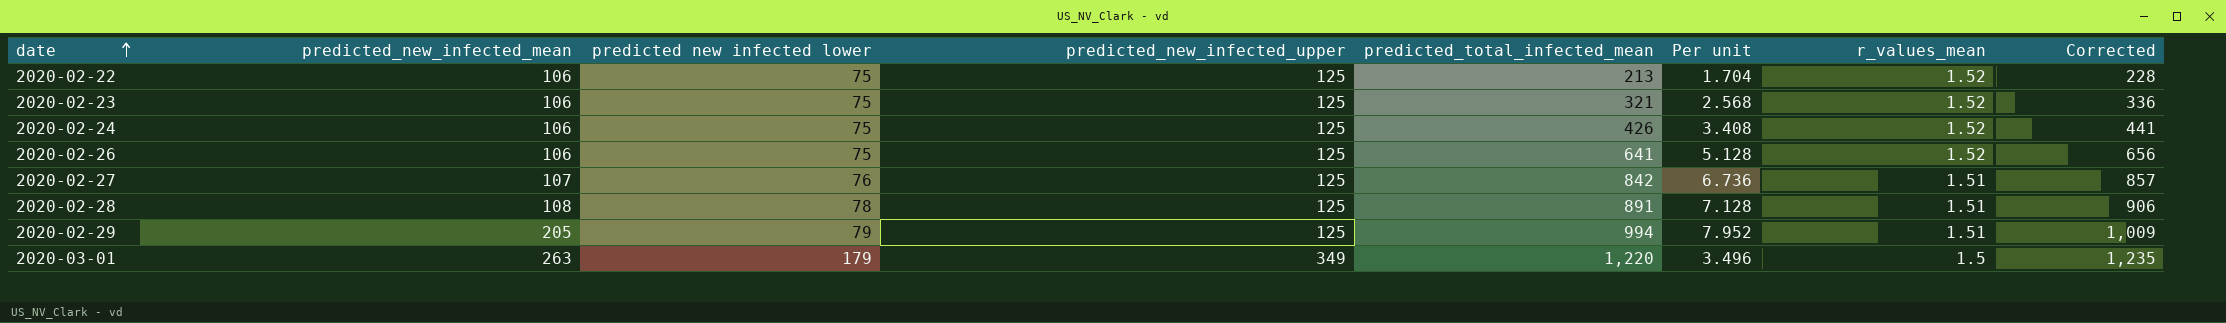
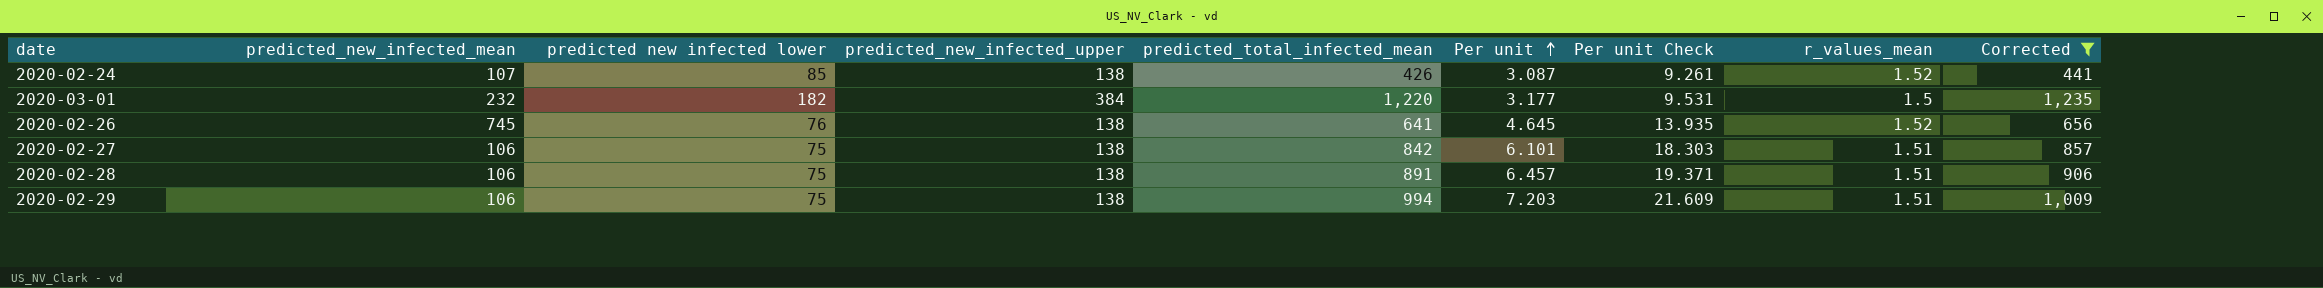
filter: none -> Corrected >= 441
row order: date ascending -> Per unit ascending
column Per unit Check | formula: none -> [Per unit] * 3
2020-02-24 | predicted_new_infected_mean: 106 -> 107
2020-02-24 | predicted new infected lower: 75 -> 85
2020-02-24 | predicted_new_infected_upper: 125 -> 138
2020-02-24 | Per unit: 3.408 -> 3.087
2020-03-01 | predicted_new_infected_mean: 263 -> 232
2020-03-01 | predicted new infected lower: 179 -> 182
2020-03-01 | predicted_new_infected_upper: 349 -> 384
2020-03-01 | Per unit: 3.496 -> 3.177
2020-02-26 | predicted_new_infected_mean: 106 -> 745
2020-02-26 | predicted new infected lower: 75 -> 76
2020-02-26 | predicted_new_infected_upper: 125 -> 138
2020-02-26 | Per unit: 5.128 -> 4.645
2020-02-27 | predicted_new_infected_mean: 107 -> 106
2020-02-27 | predicted new infected lower: 76 -> 75
2020-02-27 | predicted_new_infected_upper: 125 -> 138
2020-02-27 | Per unit: 6.736 -> 6.101
2020-02-28 | predicted_new_infected_mean: 108 -> 106
2020-02-28 | predicted new infected lower: 78 -> 75
2020-02-28 | predicted_new_infected_upper: 125 -> 138
2020-02-28 | Per unit: 7.128 -> 6.457
2020-02-29 | predicted_new_infected_mean: 205 -> 106
2020-02-29 | predicted new infected lower: 79 -> 75
2020-02-29 | predicted_new_infected_upper: 125 -> 138
2020-02-29 | Per unit: 7.952 -> 7.203

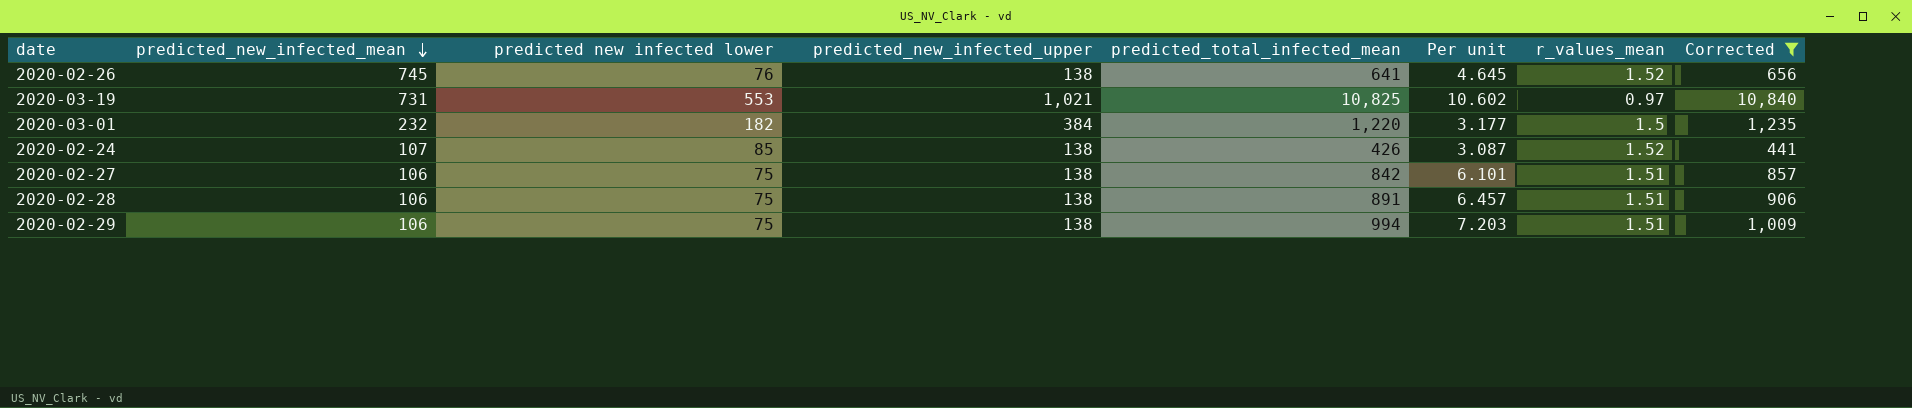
row order: Per unit ascending -> predicted_new_infected_mean descending
column Per unit Check | formula: [Per unit] * 3 -> none
row 2020-03-19: none -> 731 | 553 | 1,021 | 10,825 | 10.602 | 0.97 | 10,840

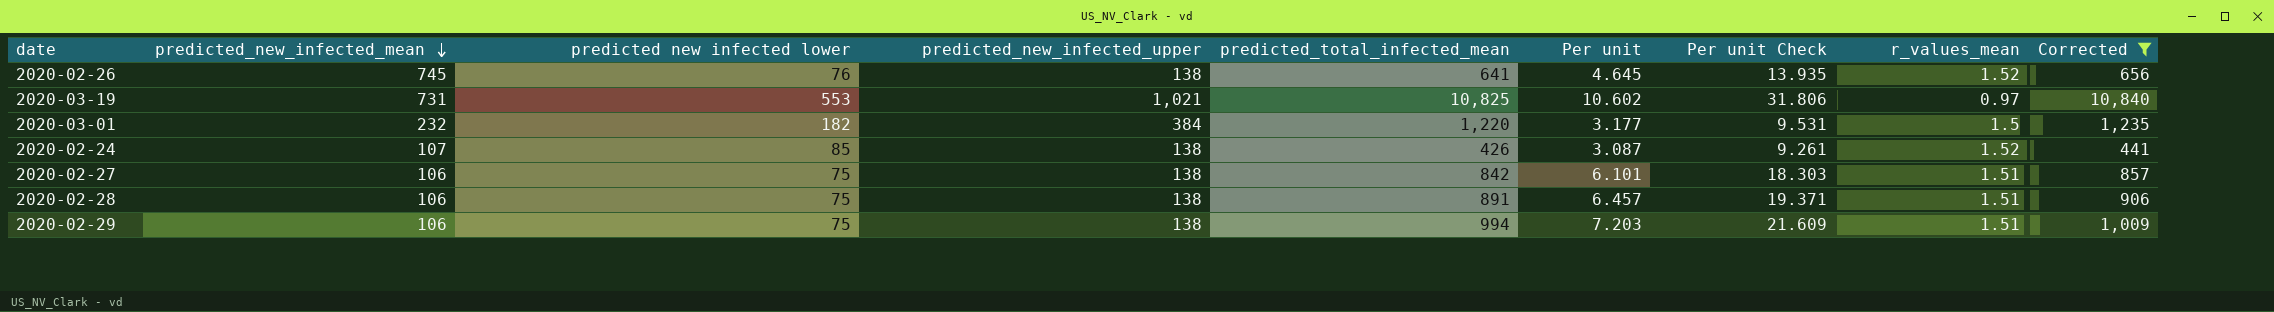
column Per unit Check | formula: none -> [Per unit] * 3

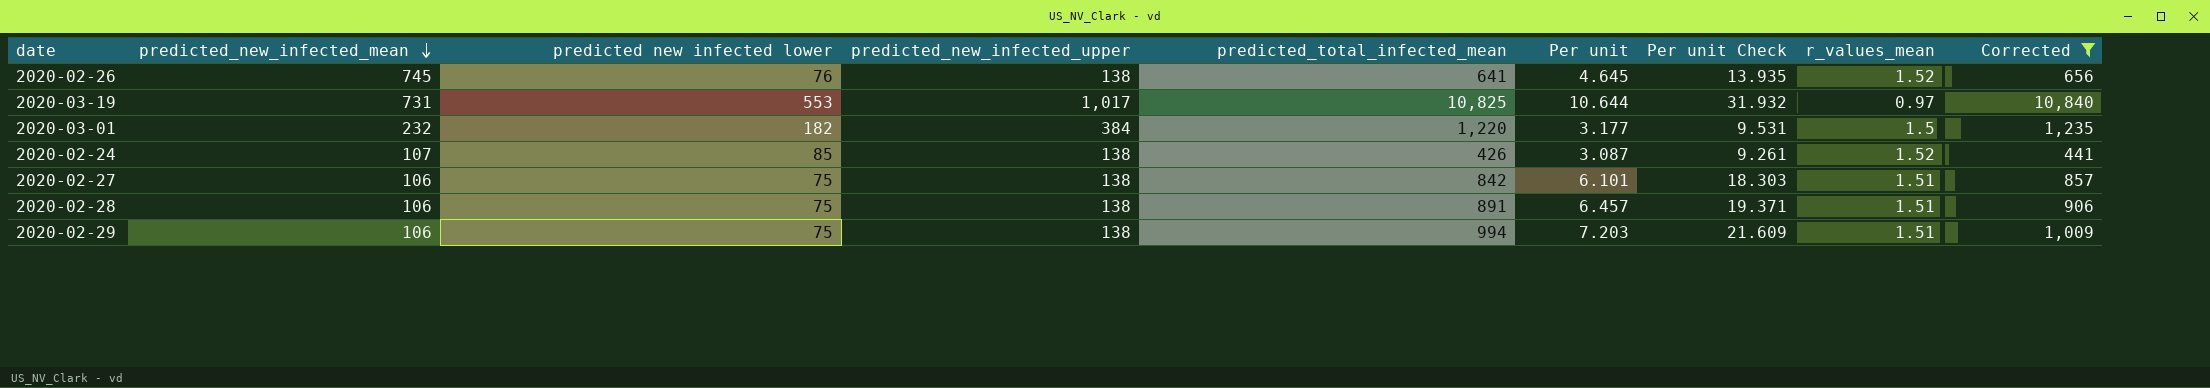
2020-03-19 | predicted_new_infected_upper: 1,021 -> 1,017
2020-03-19 | Per unit: 10.602 -> 10.644
2020-03-19 | Per unit Check: 31.806 -> 31.932

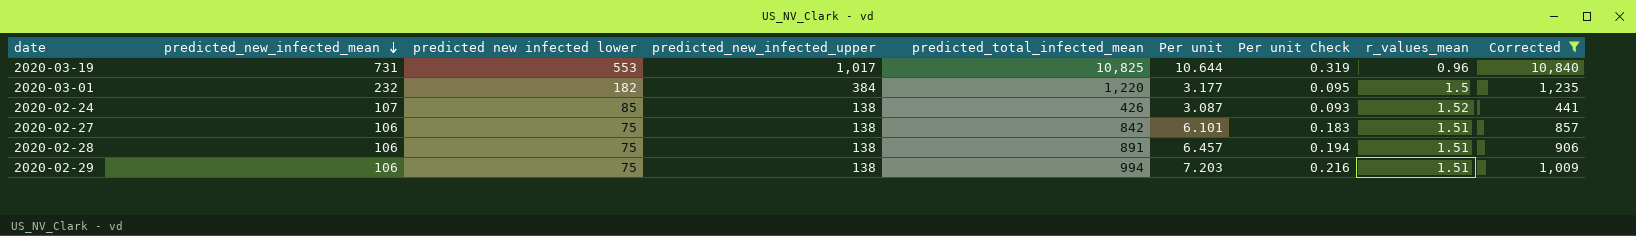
column Per unit Check | formula: [Per unit] * 3 -> [Per unit] * 0.03
row 2020-02-26: 745 | 76 | 138 | 641 | 4.645 | 13.935 | 1.52 | 656 -> none
2020-03-19 | r_values_mean: 0.97 -> 0.96

